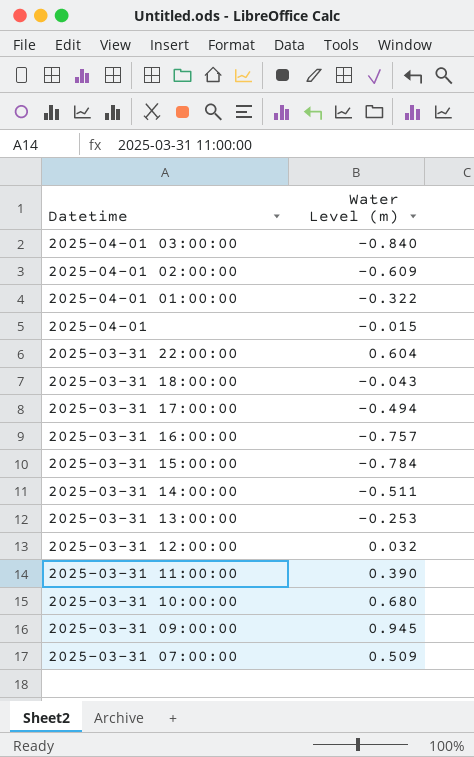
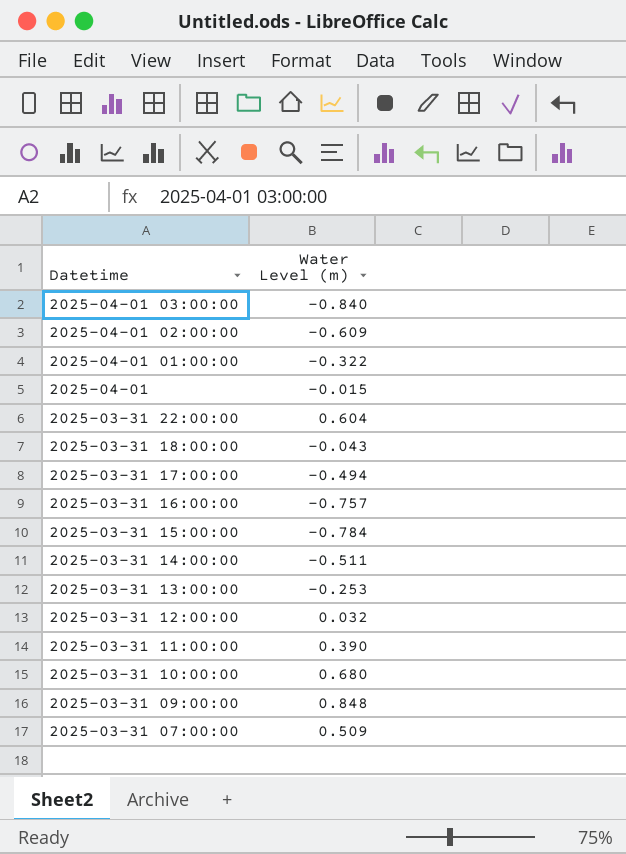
2025-03-31 09:00:00 | Water Level (m): 0.945 -> 0.848

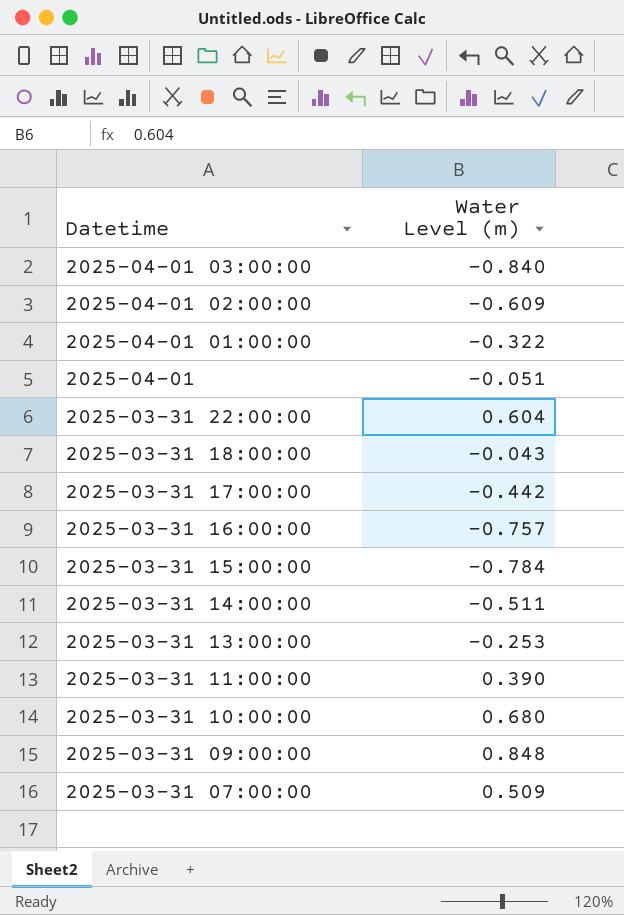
row 2025-03-31 12:00:00: 0.032 -> none
2025-04-01 | Water Level (m): -0.015 -> -0.051
2025-03-31 17:00:00 | Water Level (m): -0.494 -> -0.442

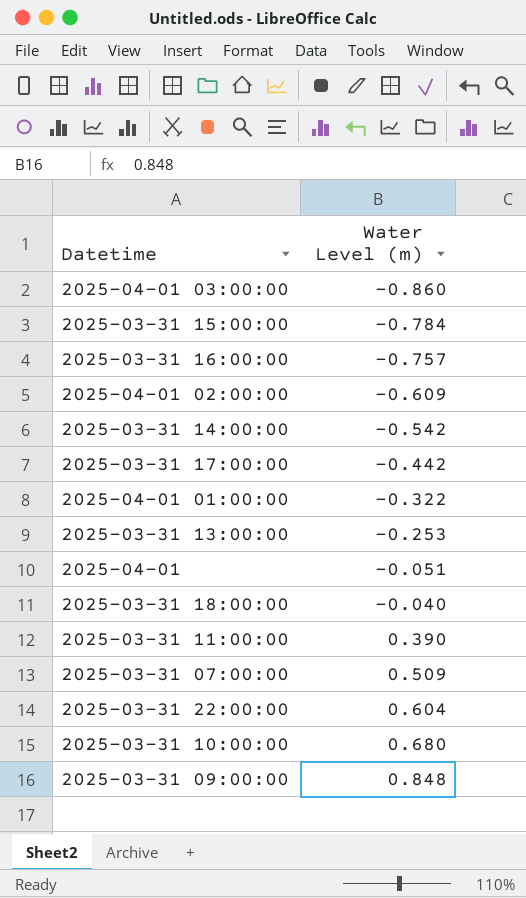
row order: Datetime descending -> Water Level (m) ascending
2025-04-01 03:00:00 | Water Level (m): -0.840 -> -0.860
2025-03-31 14:00:00 | Water Level (m): -0.511 -> -0.542
2025-03-31 18:00:00 | Water Level (m): -0.043 -> -0.040

